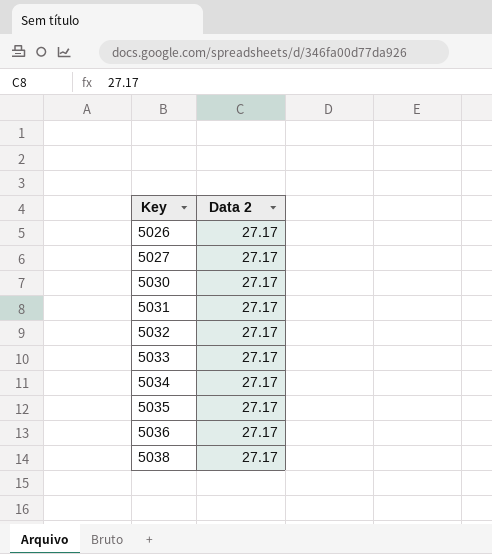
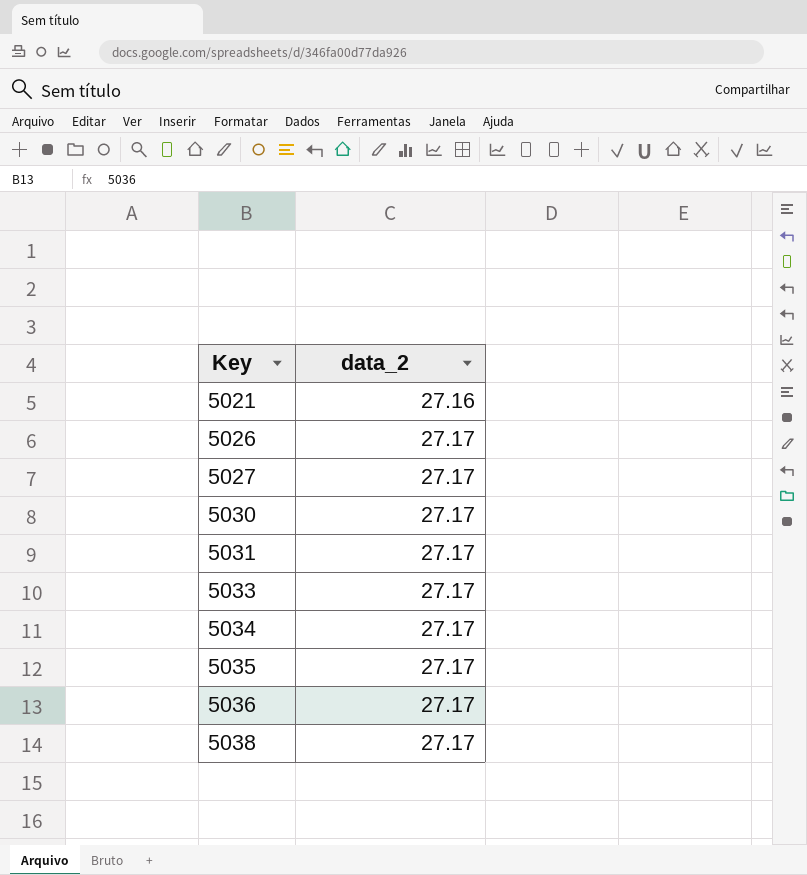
column name: Data 2 -> data_2
row 5032: 27.17 -> none
row 5021: none -> 27.16

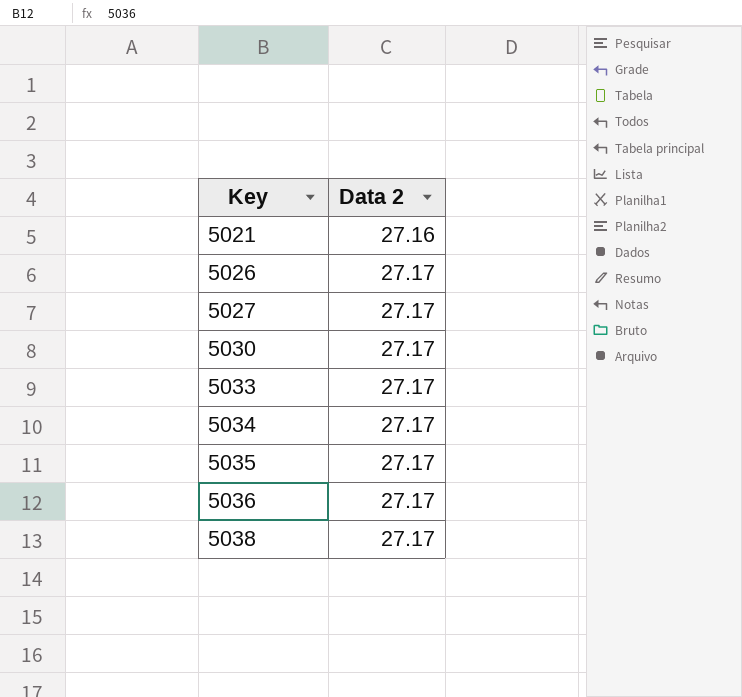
column name: data_2 -> Data 2
row 5031: 27.17 -> none

